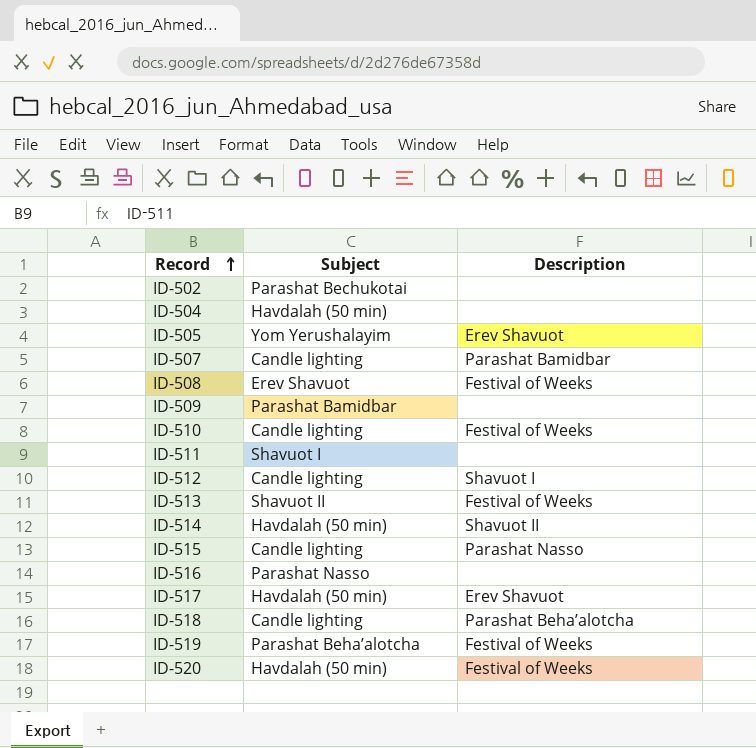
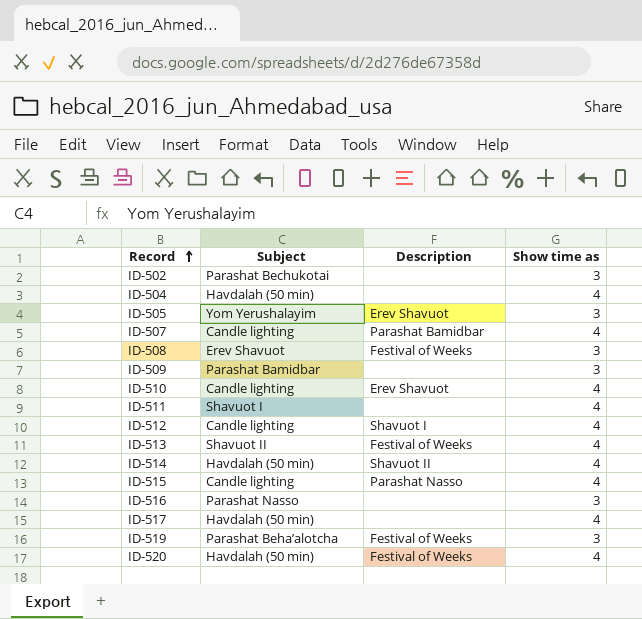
column Show time as | position: none -> 4
row ID-518: Candle lighting | Parashat Beha’alotcha -> none
ID-510 | Description: Festival of Weeks -> Erev Shavuot
ID-517 | Description: Erev Shavuot -> none

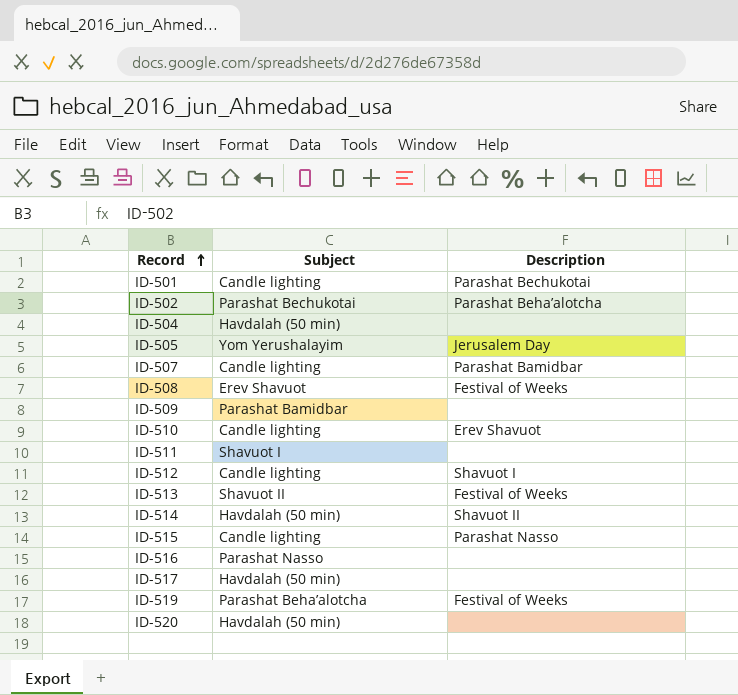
column Show time as | position: 4 -> none
row ID-501: none -> Candle lighting | Parashat Bechukotai
ID-502 | Description: none -> Parashat Beha’alotcha
ID-505 | Description: Erev Shavuot -> Jerusalem Day
ID-520 | Description: Festival of Weeks -> none

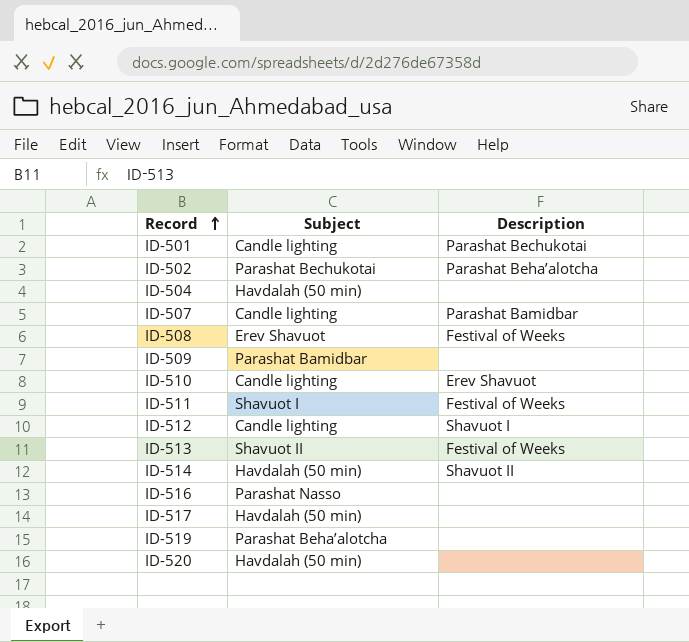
row ID-505: Yom Yerushalayim | Jerusalem Day -> none
row ID-515: Candle lighting | Parashat Nasso -> none
ID-511 | Description: none -> Festival of Weeks
ID-519 | Description: Festival of Weeks -> none

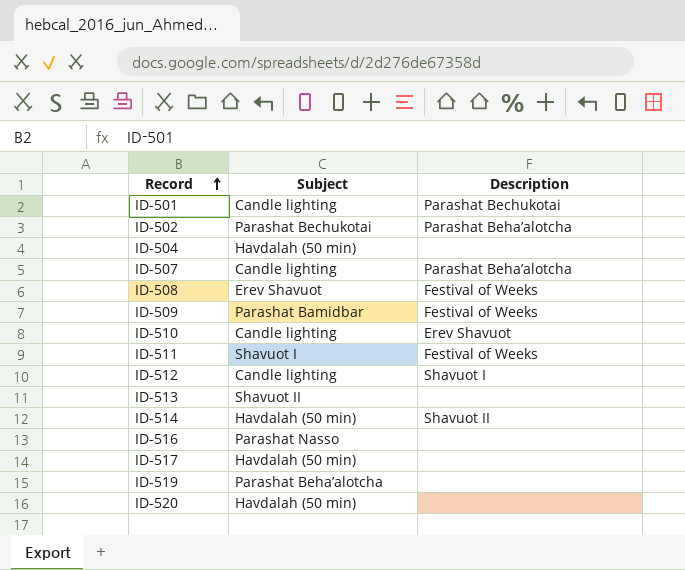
ID-507 | Description: Parashat Bamidbar -> Parashat Beha’alotcha
ID-509 | Description: none -> Festival of Weeks
ID-513 | Description: Festival of Weeks -> none

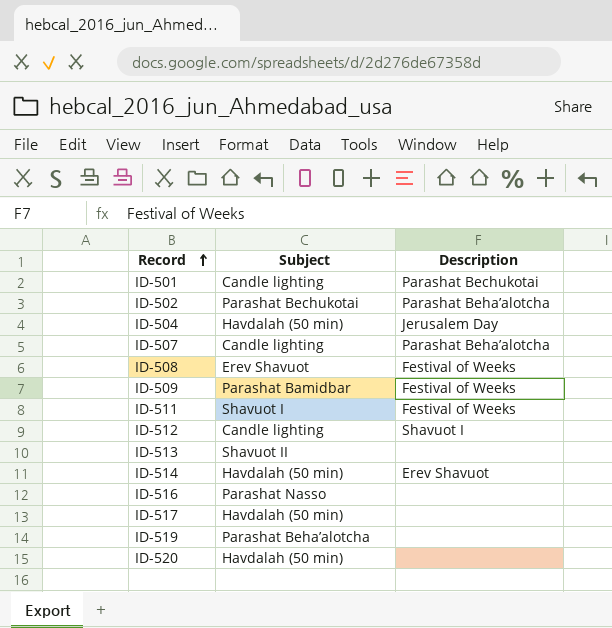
row ID-510: Candle lighting | Erev Shavuot -> none
ID-504 | Description: none -> Jerusalem Day
ID-514 | Description: Shavuot II -> Erev Shavuot

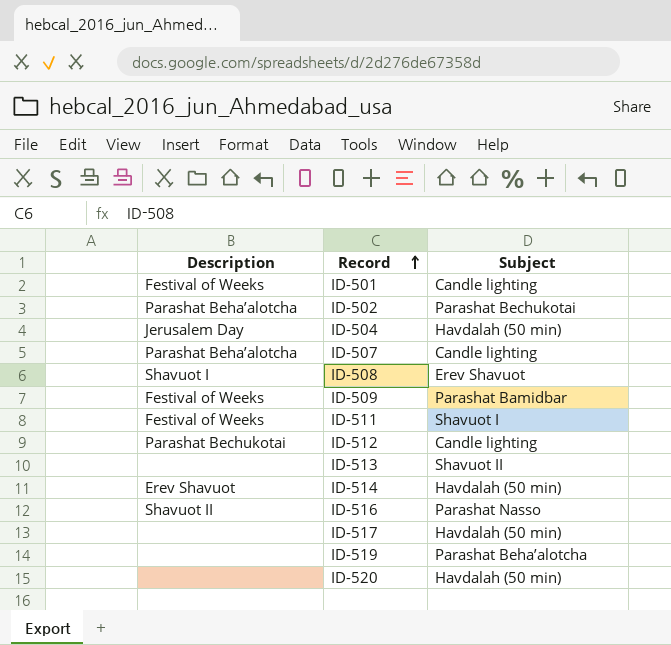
column Description | position: 3 -> 1
ID-501 | Description: Parashat Bechukotai -> Festival of Weeks
ID-508 | Description: Festival of Weeks -> Shavuot I
ID-512 | Description: Shavuot I -> Parashat Bechukotai
ID-516 | Description: none -> Shavuot II

